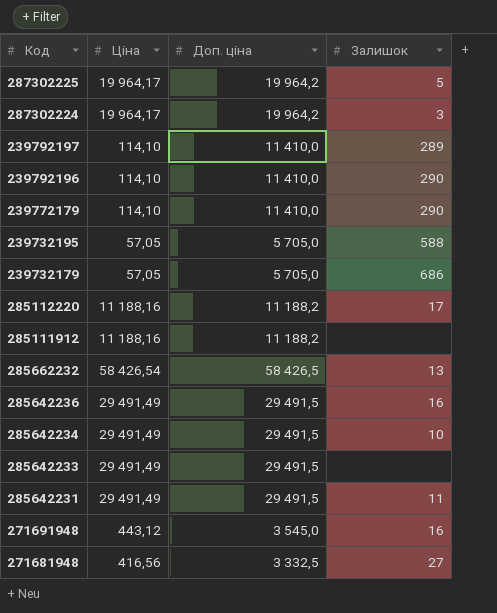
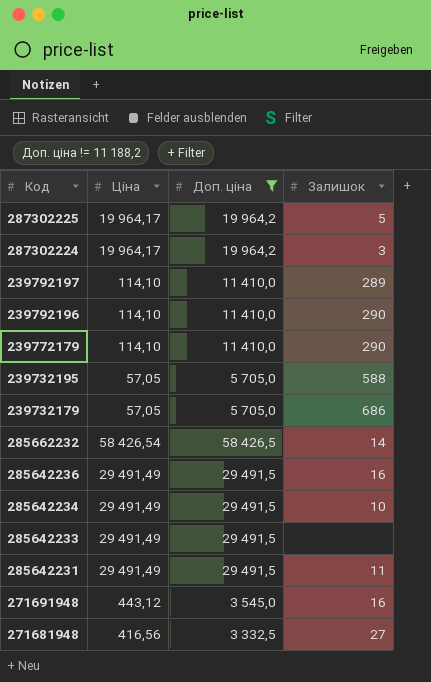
filter: none -> Доп. ціна != 11 188,2
285662232 | Залишок: 13 -> 14

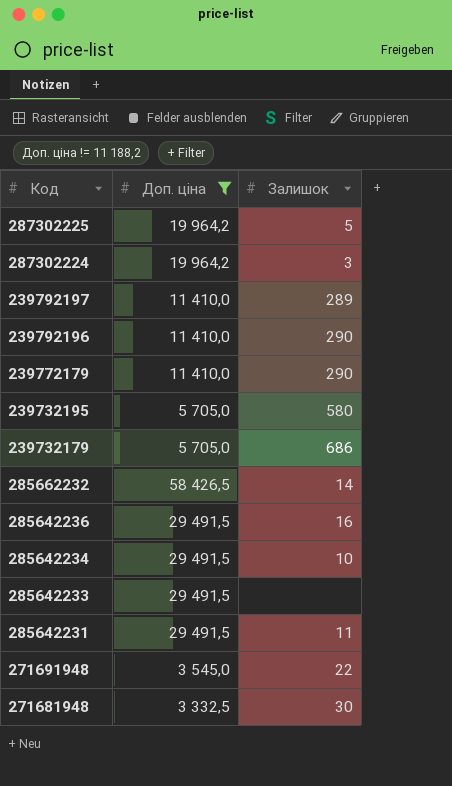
column Ціна | position: 2 -> none
239732195 | Залишок: 588 -> 580
271691948 | Залишок: 16 -> 22
271681948 | Залишок: 27 -> 30

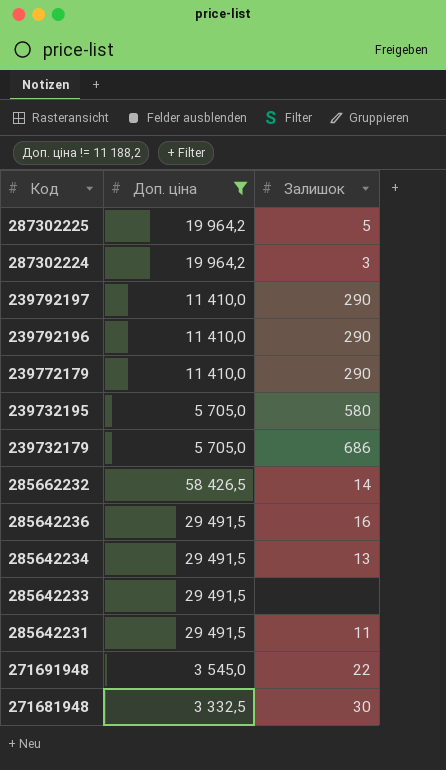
239792197 | Залишок: 289 -> 290
285642234 | Залишок: 10 -> 13

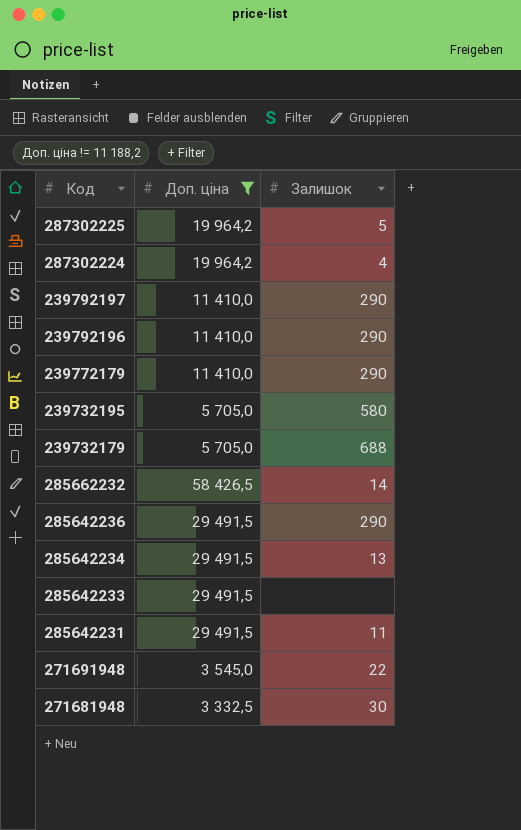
287302224 | Залишок: 3 -> 4
239732179 | Залишок: 686 -> 688
285642236 | Залишок: 16 -> 290

